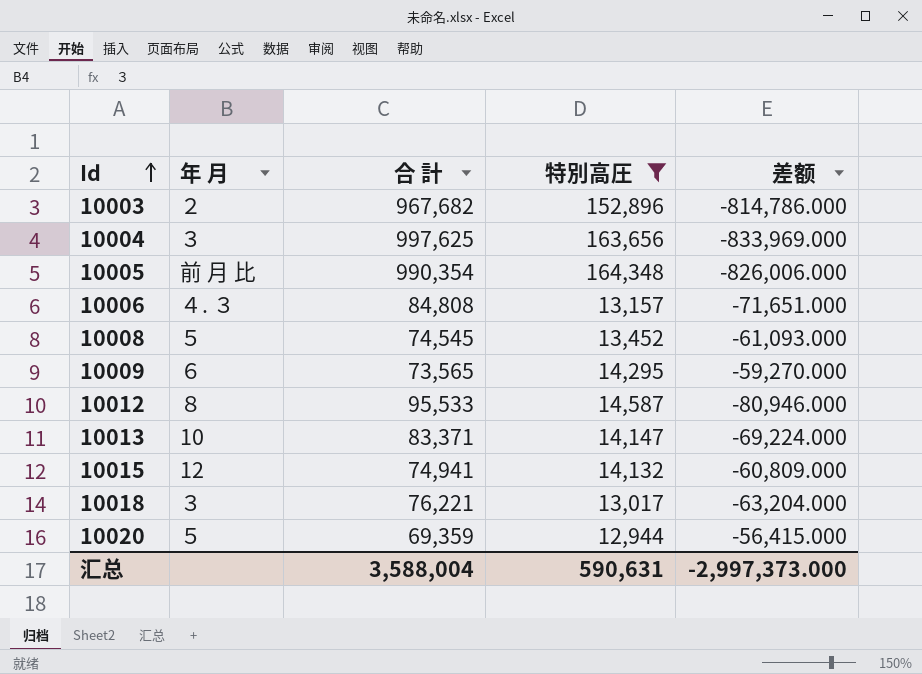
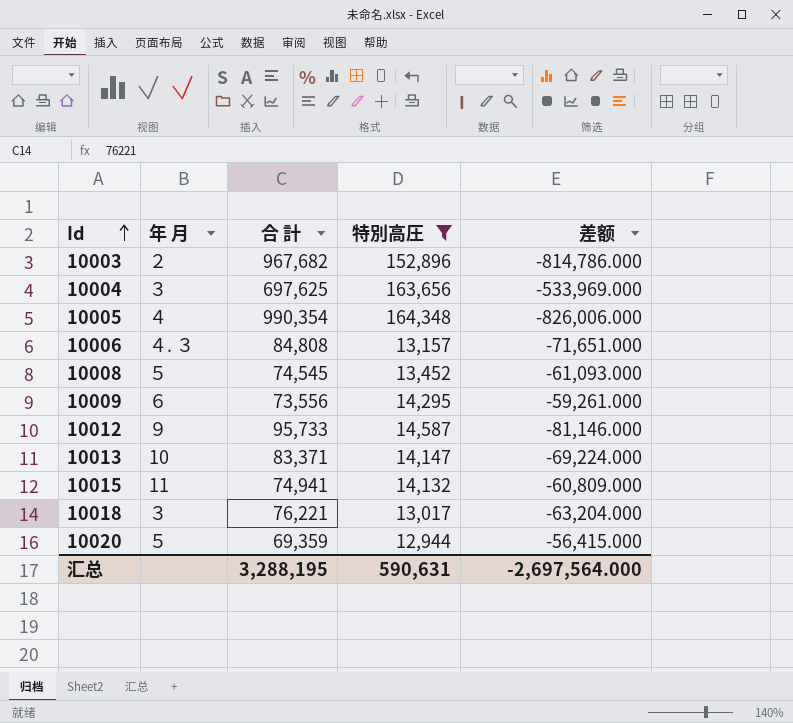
10004 | 合 計: 997,625 -> 697,625
10004 | 差额: -833,969.000 -> -533,969.000
10005 | 年 月: 前 月 比 -> ４
10009 | 合 計: 73,565 -> 73,556
10009 | 差额: -59,270.000 -> -59,261.000
10012 | 年 月: ８ -> ９
10012 | 合 計: 95,533 -> 95,733
10012 | 差额: -80,946.000 -> -81,146.000
10015 | 年 月: 12 -> 11
汇总 | 合 計: 3,588,004 -> 3,288,195
汇总 | 差额: -2,997,373.000 -> -2,697,564.000

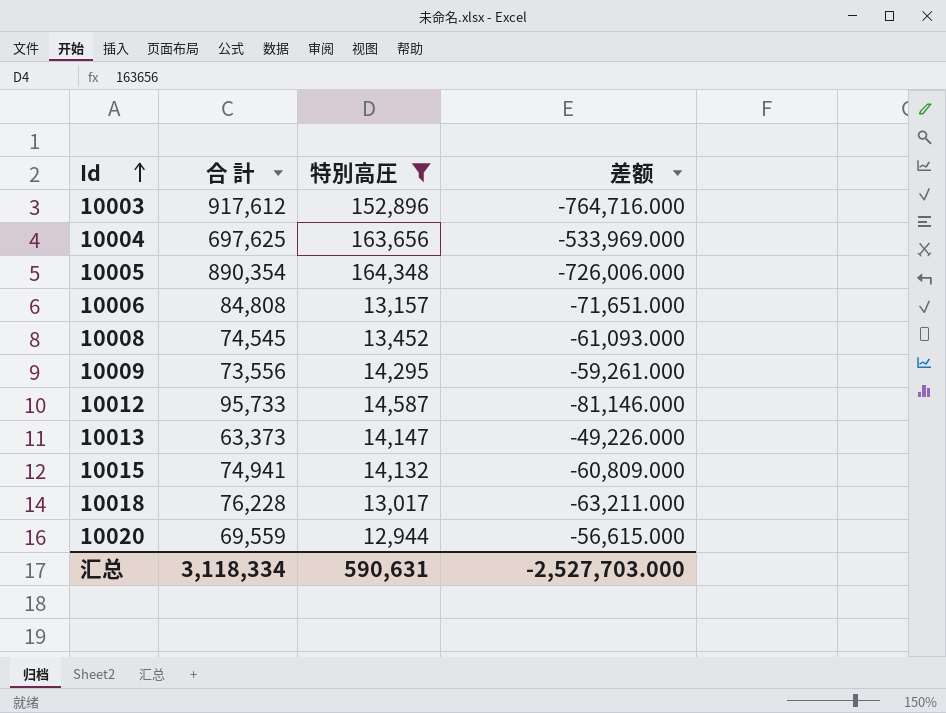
column 年 月 | position: 2 -> none
10003 | 合 計: 967,682 -> 917,612
10003 | 差额: -814,786.000 -> -764,716.000
10005 | 合 計: 990,354 -> 890,354
10005 | 差额: -826,006.000 -> -726,006.000
10013 | 合 計: 83,371 -> 63,373
10013 | 差额: -69,224.000 -> -49,226.000
10018 | 合 計: 76,221 -> 76,228
10018 | 差额: -63,204.000 -> -63,211.000
10020 | 合 計: 69,359 -> 69,559
10020 | 差额: -56,415.000 -> -56,615.000
汇总 | 合 計: 3,288,195 -> 3,118,334
汇总 | 差额: -2,697,564.000 -> -2,527,703.000

